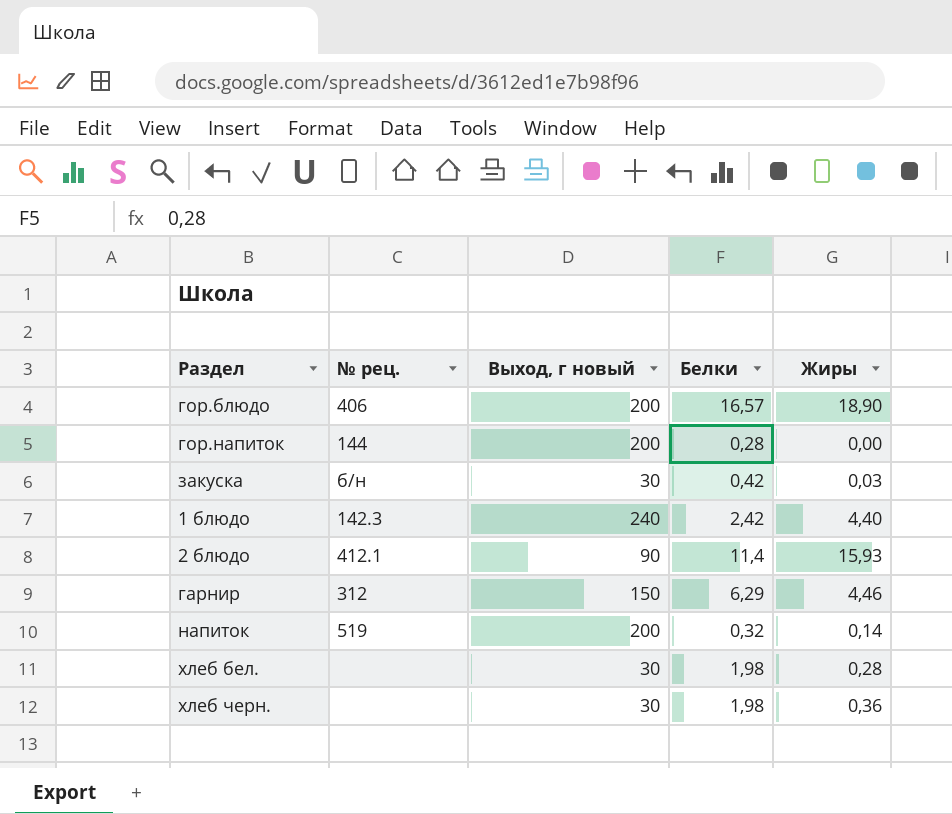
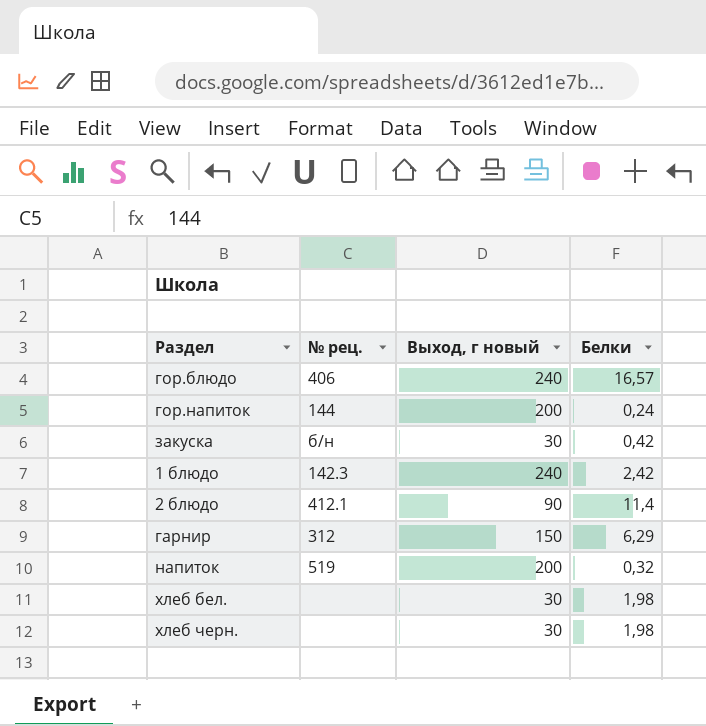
column Жиры | position: 5 -> none
гор.блюдо | Выход, г новый: 200 -> 240
гор.напиток | Белки: 0,28 -> 0,24

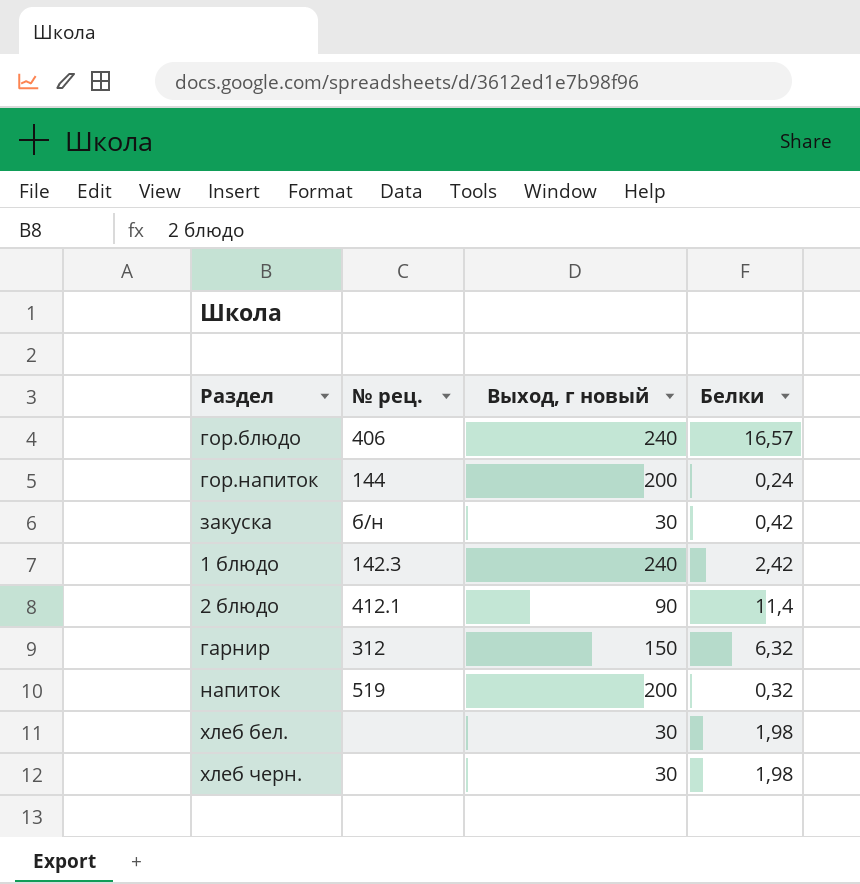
гарнир | Белки: 6,29 -> 6,32

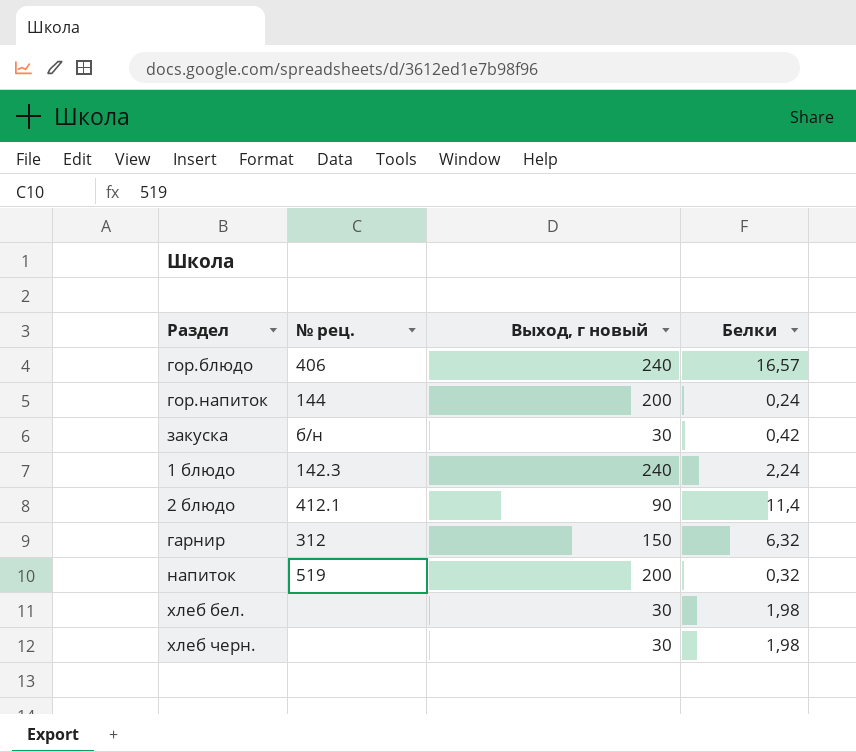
1 блюдо | Белки: 2,42 -> 2,24

